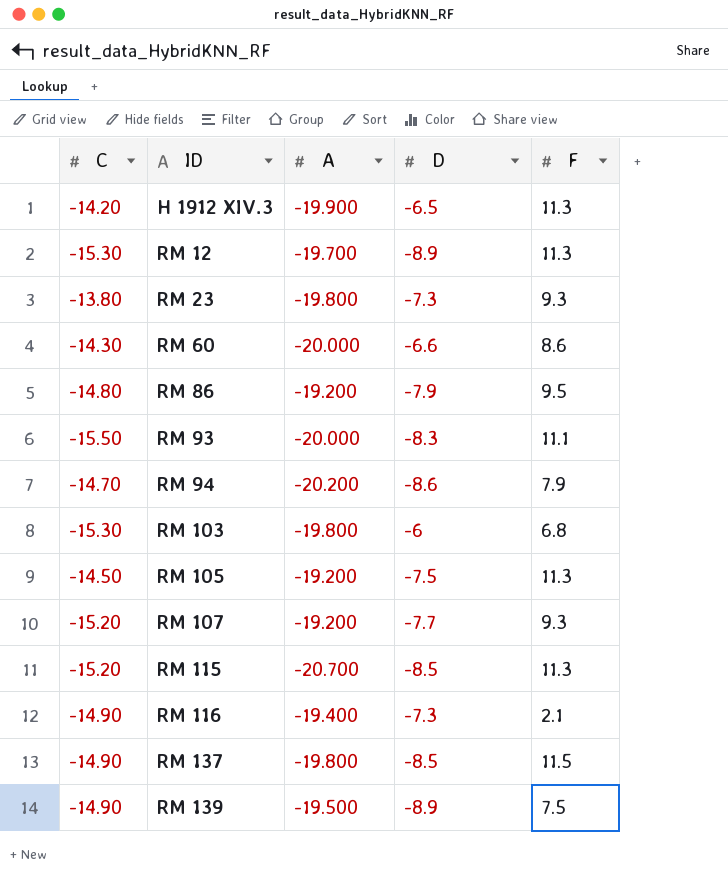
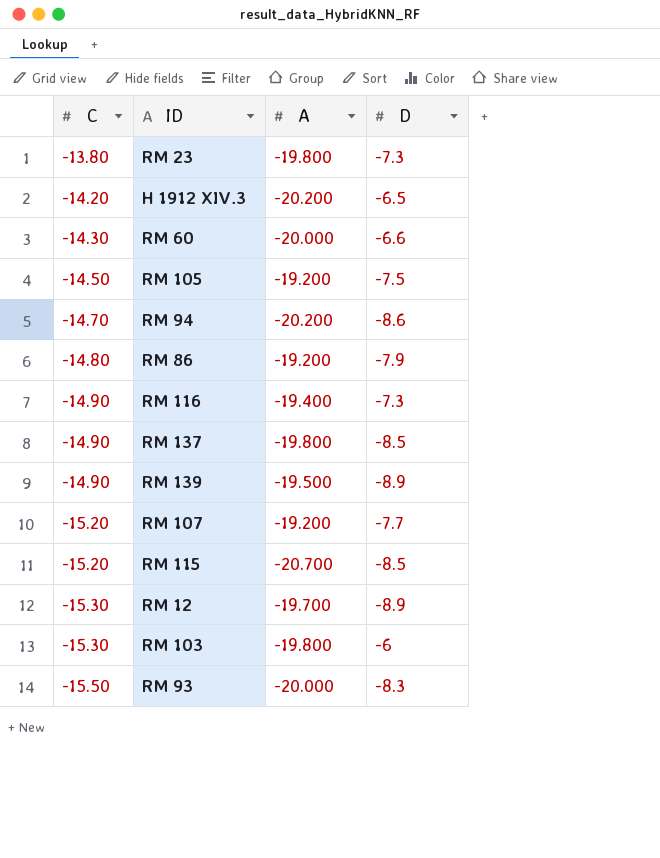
row order: ID ascending -> C descending
column F | position: 5 -> none
H 1912 XIV.3 | A: -19.900 -> -20.200

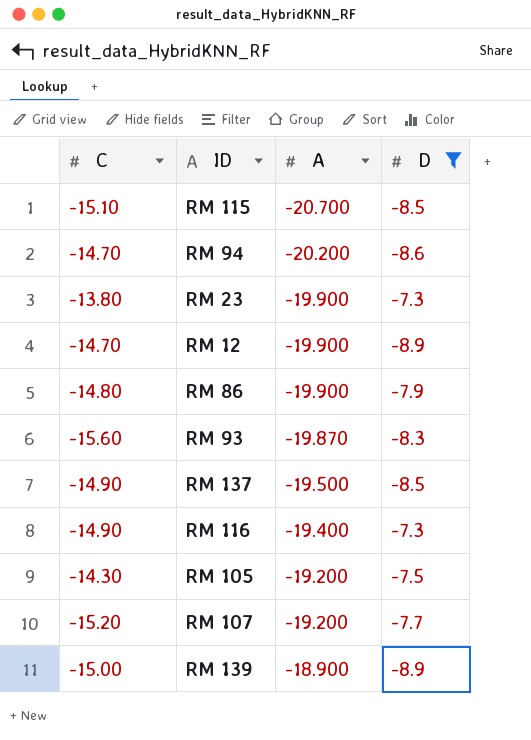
filter: none -> D <= -7.3
row order: C descending -> A ascending
RM 115 | C: -15.20 -> -15.10
RM 23 | A: -19.800 -> -19.900
RM 12 | C: -15.30 -> -14.70
RM 12 | A: -19.700 -> -19.900
RM 86 | A: -19.200 -> -19.900
RM 93 | C: -15.50 -> -15.60
RM 93 | A: -20.000 -> -19.870
RM 137 | A: -19.800 -> -19.500
RM 105 | C: -14.50 -> -14.30
RM 139 | C: -14.90 -> -15.00
RM 139 | A: -19.500 -> -18.900

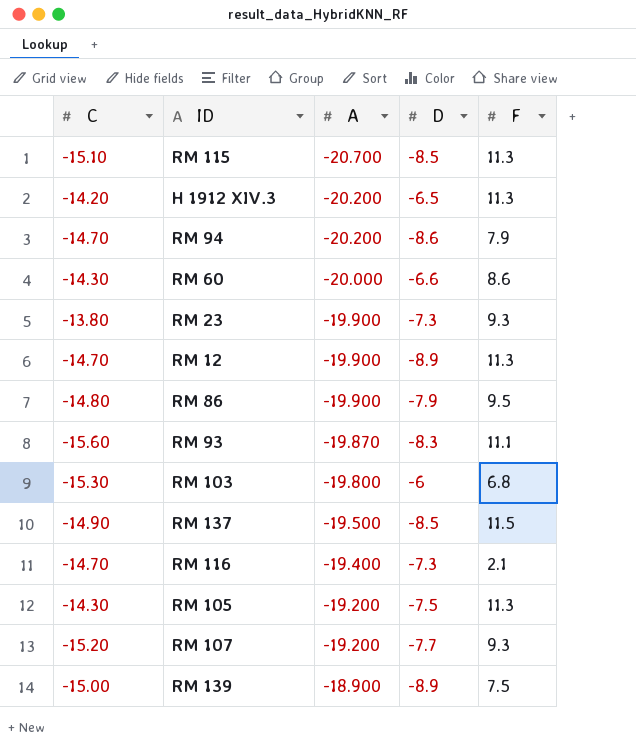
filter: D <= -7.3 -> none
column F | position: none -> 5
RM 116 | C: -14.90 -> -14.70

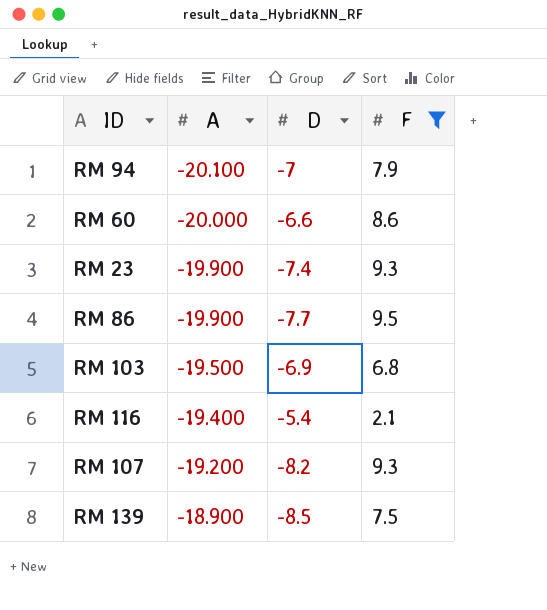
filter: none -> F <= 9.5
column C | position: 1 -> none
RM 94 | A: -20.200 -> -20.100
RM 94 | D: -8.6 -> -7
RM 23 | D: -7.3 -> -7.4
RM 86 | D: -7.9 -> -7.7
RM 103 | A: -19.800 -> -19.500
RM 103 | D: -6 -> -6.9
RM 116 | D: -7.3 -> -5.4
RM 107 | D: -7.7 -> -8.2
RM 139 | D: -8.9 -> -8.5

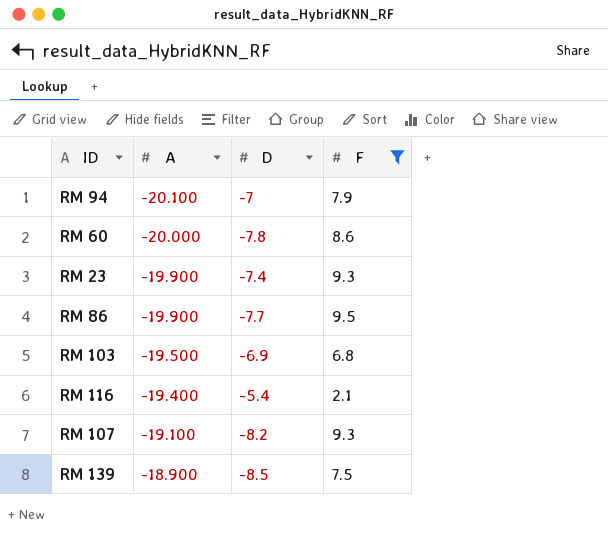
RM 60 | D: -6.6 -> -7.8
RM 107 | A: -19.200 -> -19.100

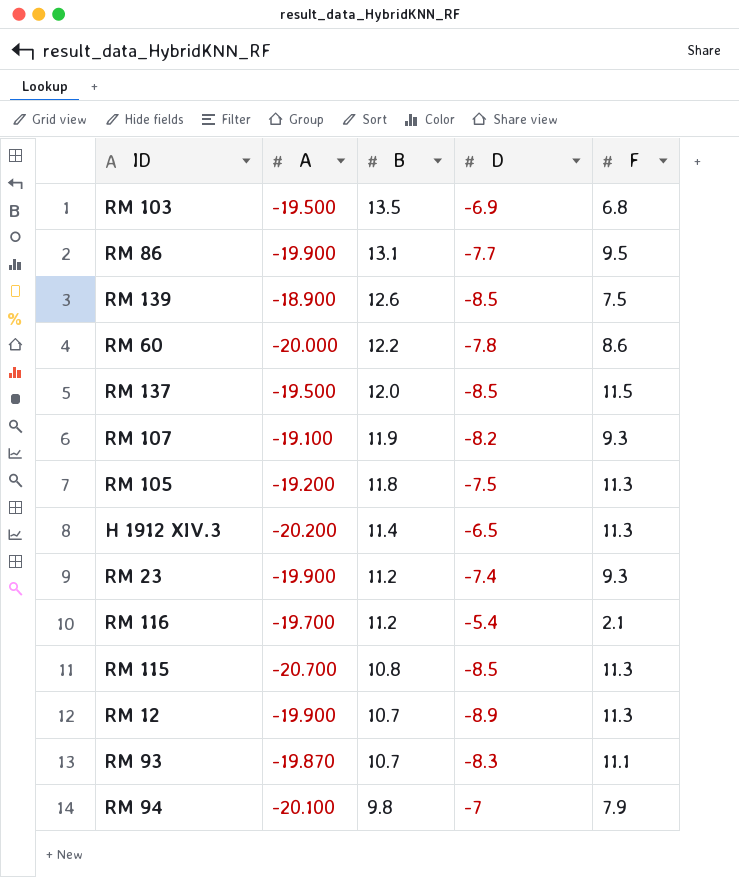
filter: F <= 9.5 -> none
row order: A ascending -> B descending
column B | position: none -> 3
RM 116 | A: -19.400 -> -19.700

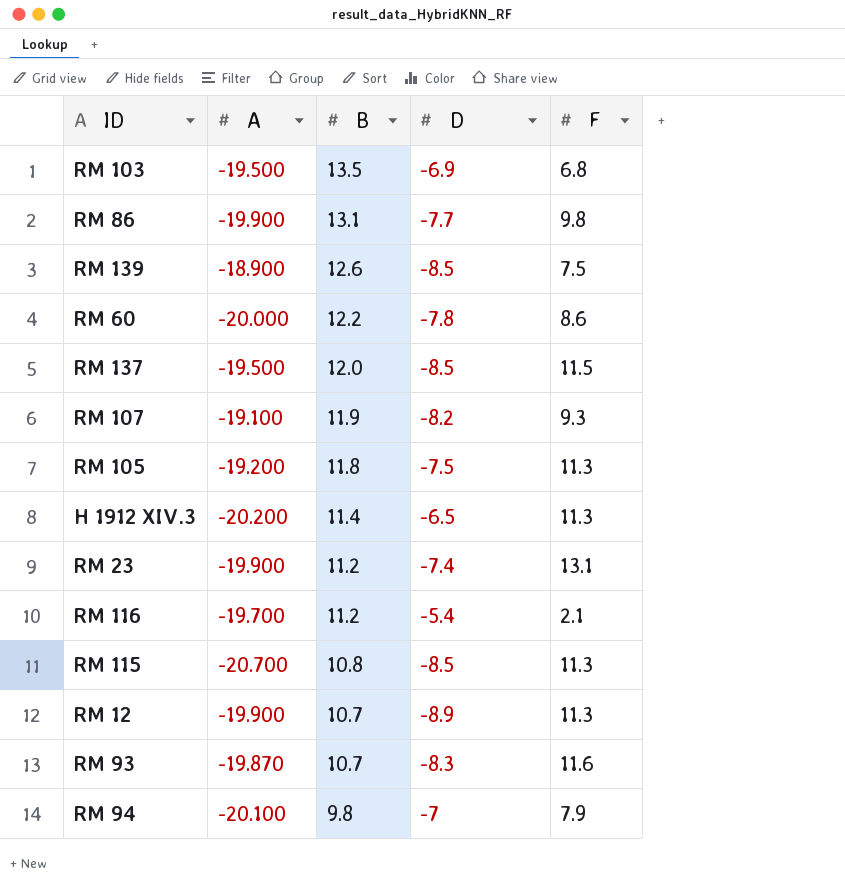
RM 86 | F: 9.5 -> 9.8
RM 23 | F: 9.3 -> 13.1
RM 93 | F: 11.1 -> 11.6

